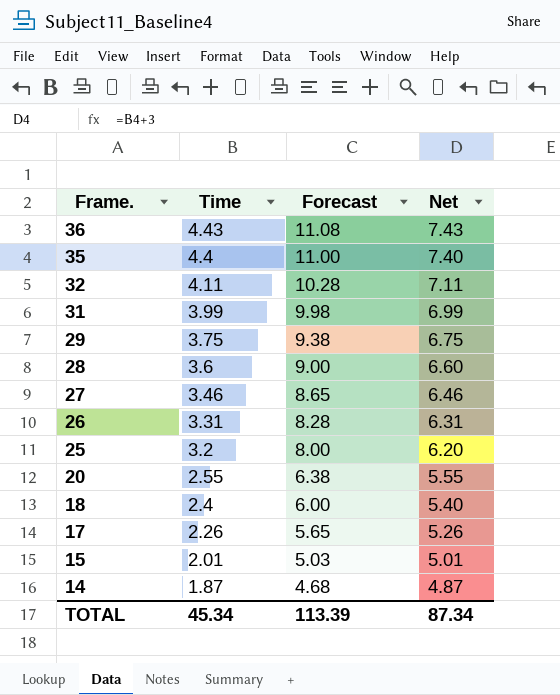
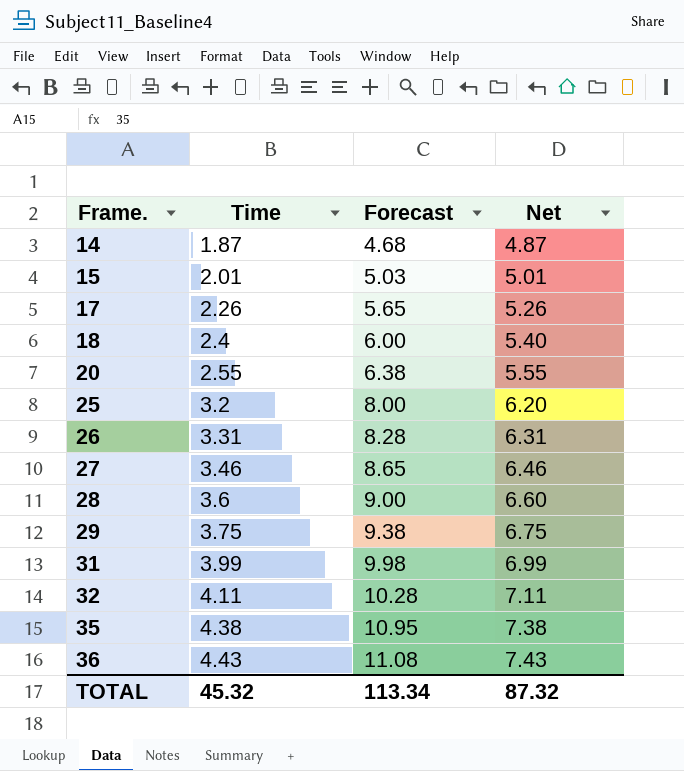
row order: Frame. descending -> Frame. ascending
35 | Time: 4.4 -> 4.38
35 | Forecast: 11.00 -> 10.95
35 | Net: 7.40 -> 7.38
TOTAL | Time: 45.34 -> 45.32
TOTAL | Forecast: 113.39 -> 113.34
TOTAL | Net: 87.34 -> 87.32

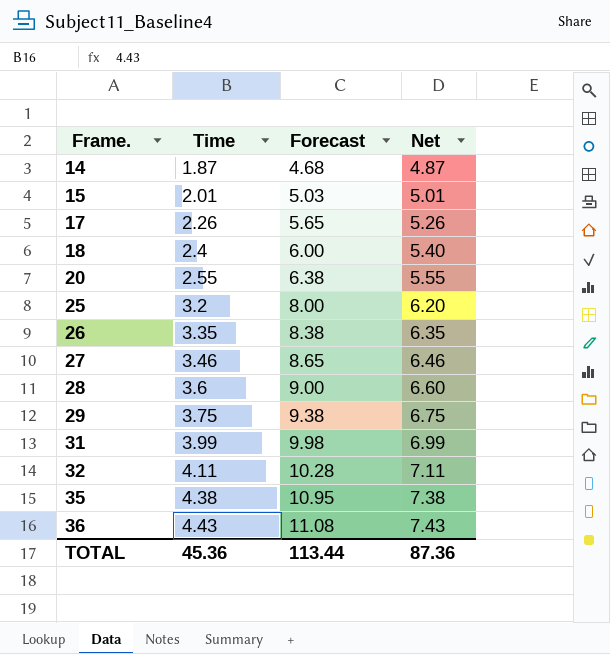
26 | Time: 3.31 -> 3.35
26 | Forecast: 8.28 -> 8.38
26 | Net: 6.31 -> 6.35
TOTAL | Time: 45.32 -> 45.36
TOTAL | Forecast: 113.34 -> 113.44
TOTAL | Net: 87.32 -> 87.36

